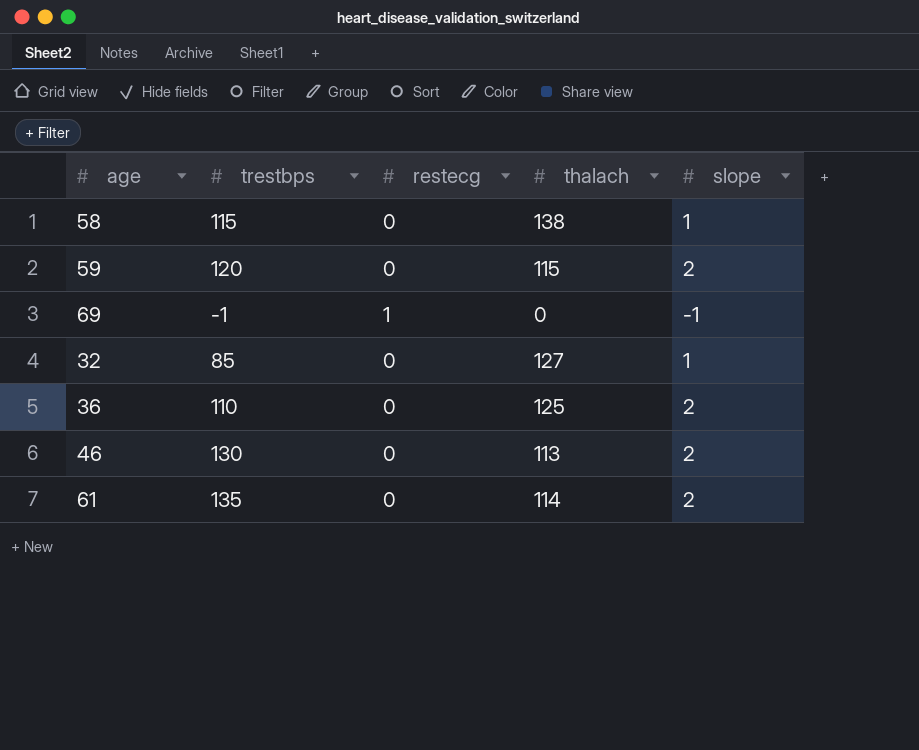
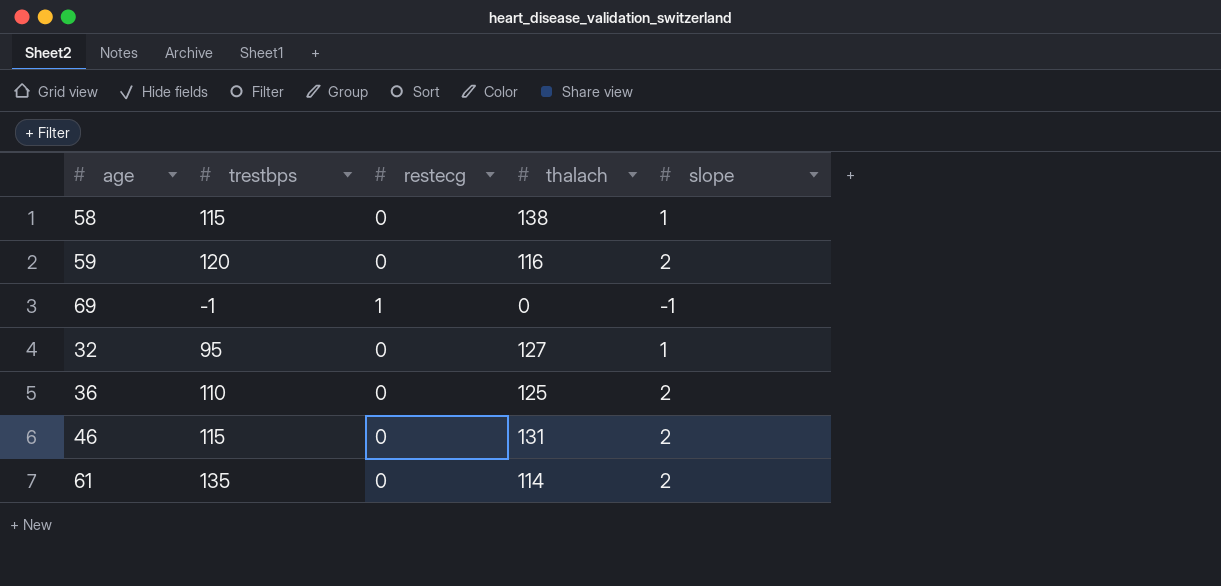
59 | thalach: 115 -> 116
32 | trestbps: 85 -> 95
46 | trestbps: 130 -> 115
46 | thalach: 113 -> 131

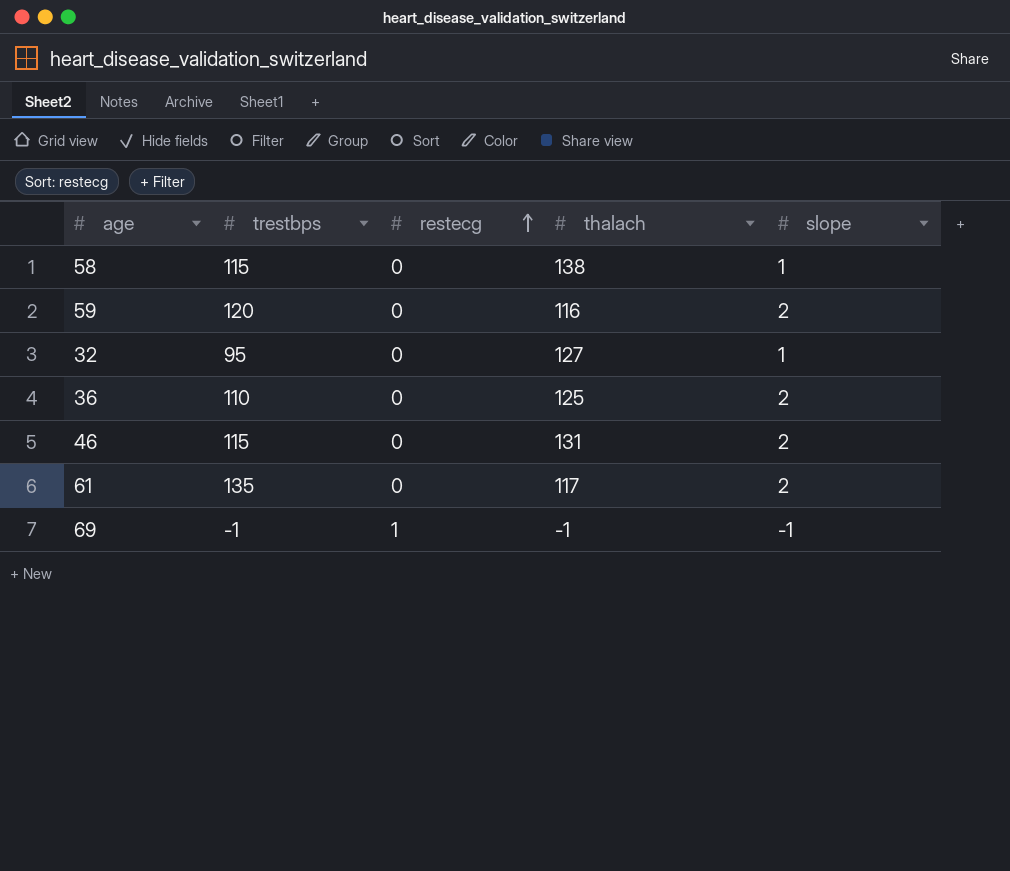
row order: none -> restecg ascending
61 | thalach: 114 -> 117
69 | thalach: 0 -> -1

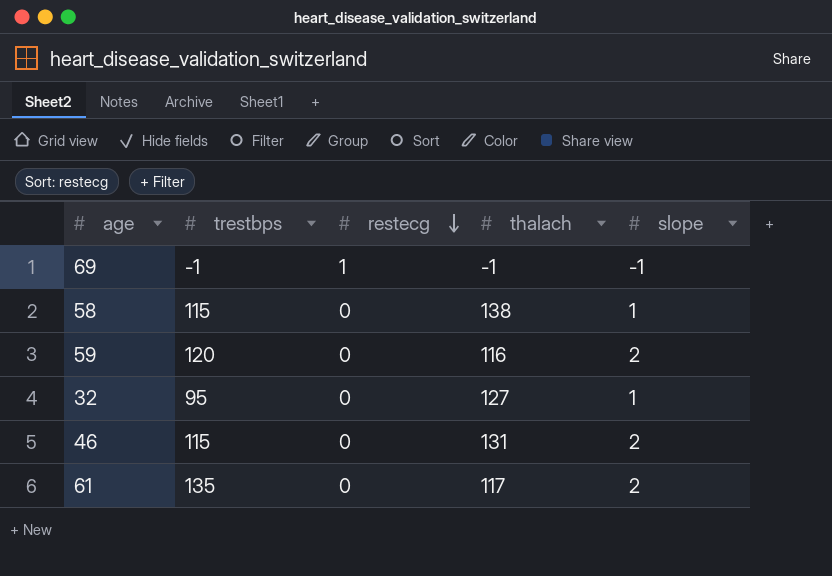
row order: restecg ascending -> restecg descending
row 36: 110 | 0 | 125 | 2 -> none

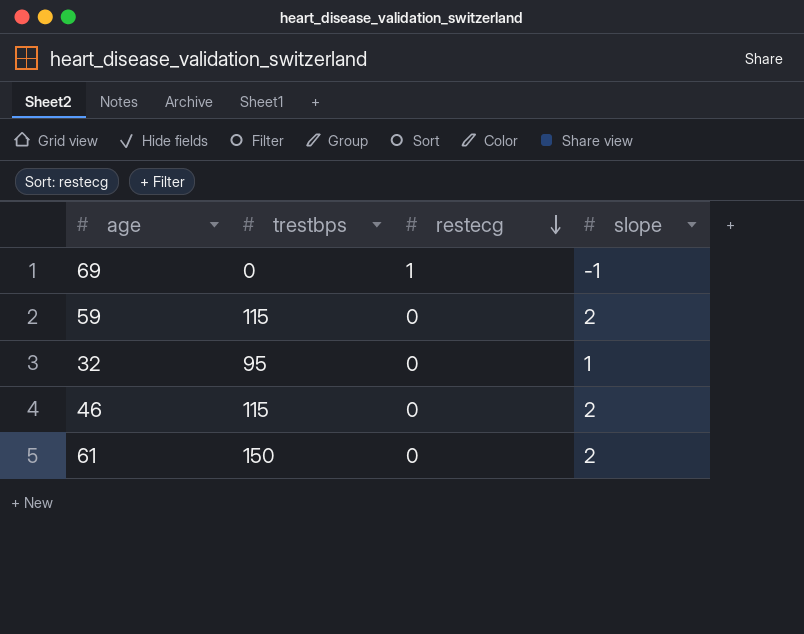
column thalach | position: 4 -> none
row 58: 115 | 0 | 138 | 1 -> none
69 | trestbps: -1 -> 0
59 | trestbps: 120 -> 115
61 | trestbps: 135 -> 150

